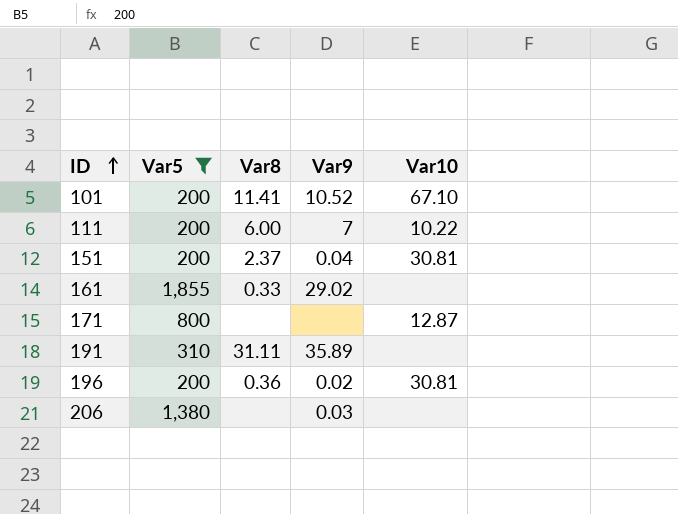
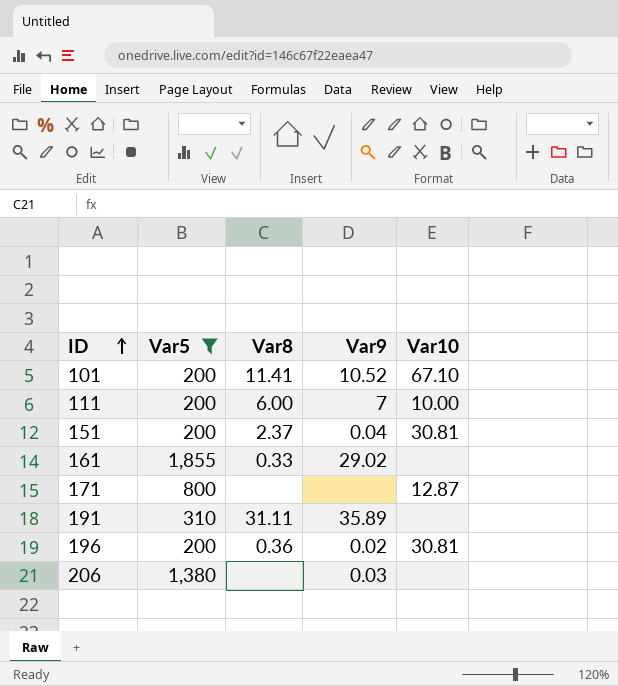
111 | Var10: 10.22 -> 10.00

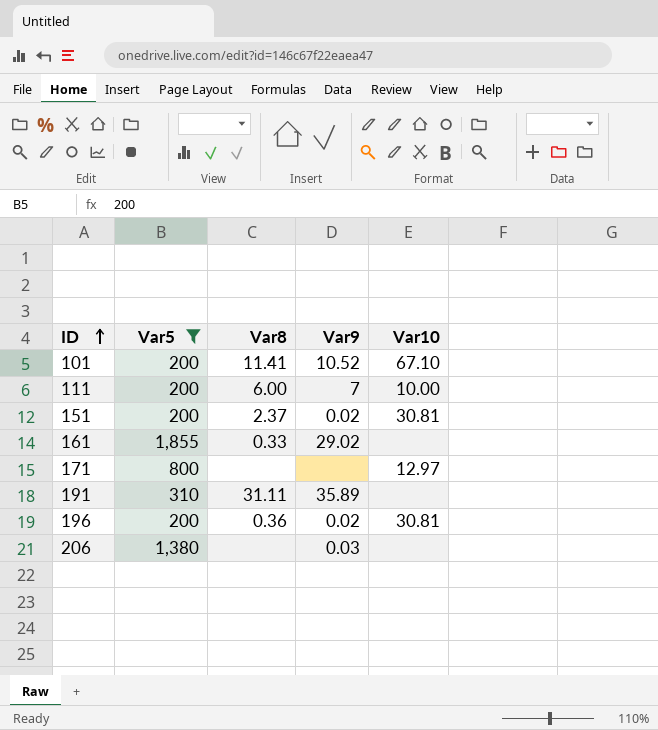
151 | Var9: 0.04 -> 0.02
171 | Var10: 12.87 -> 12.97

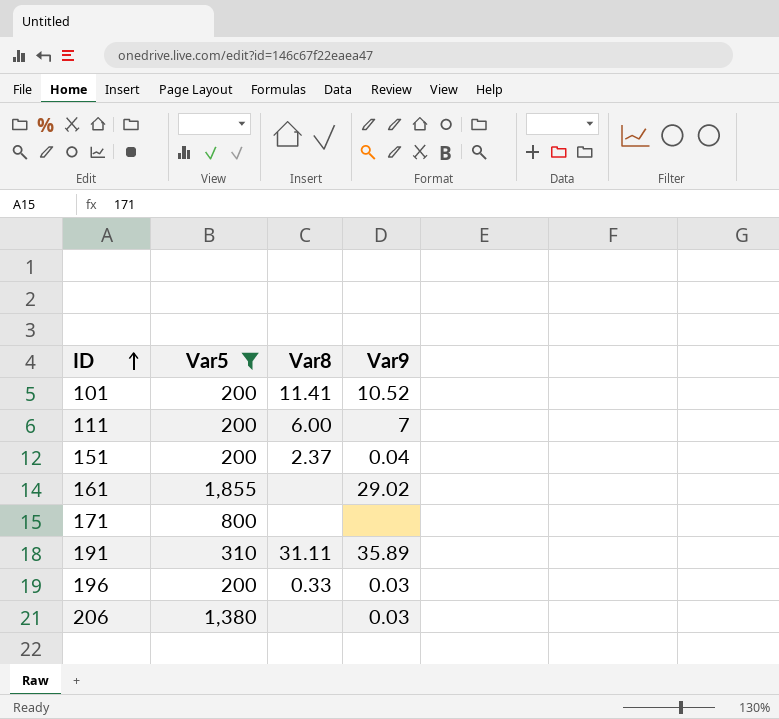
column Var10 | position: 5 -> none
151 | Var9: 0.02 -> 0.04
161 | Var8: 0.33 -> none
196 | Var8: 0.36 -> 0.33
196 | Var9: 0.02 -> 0.03

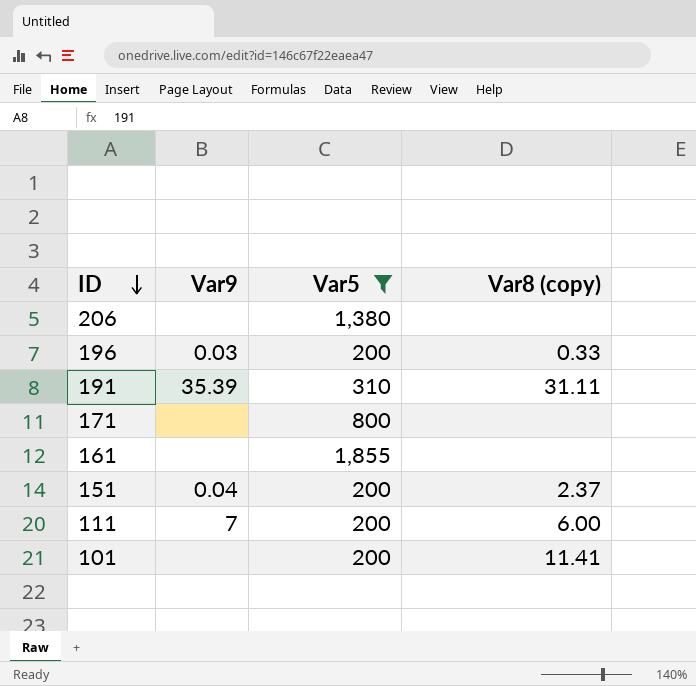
row order: ID ascending -> ID descending
column Var9 | position: 4 -> 2
column name: Var8 -> Var8 (copy)
206 | Var9: 0.03 -> none
191 | Var9: 35.89 -> 35.39
161 | Var9: 29.02 -> none
101 | Var9: 10.52 -> none

